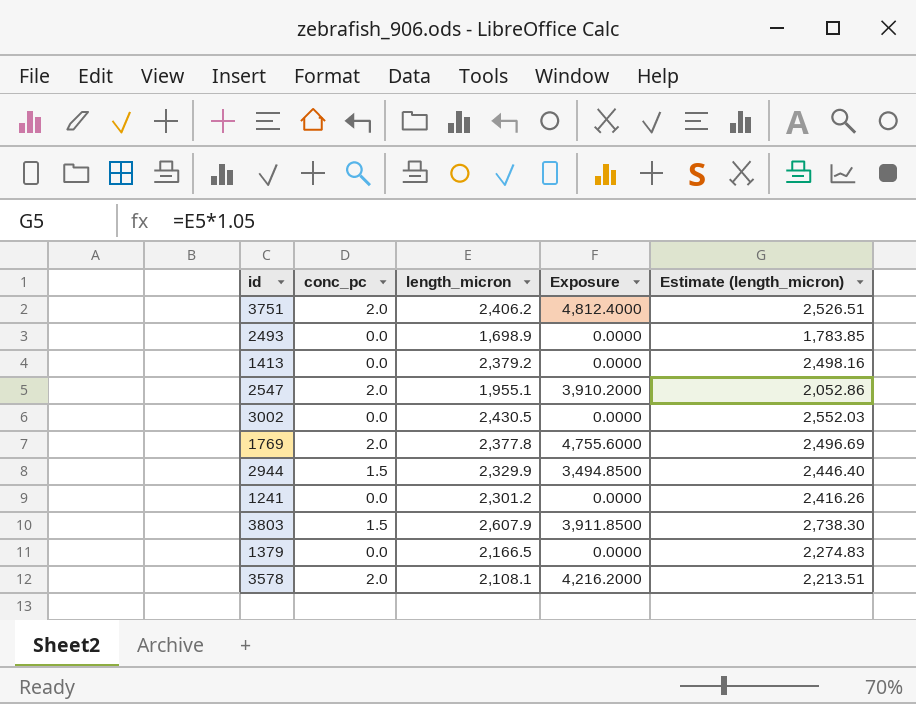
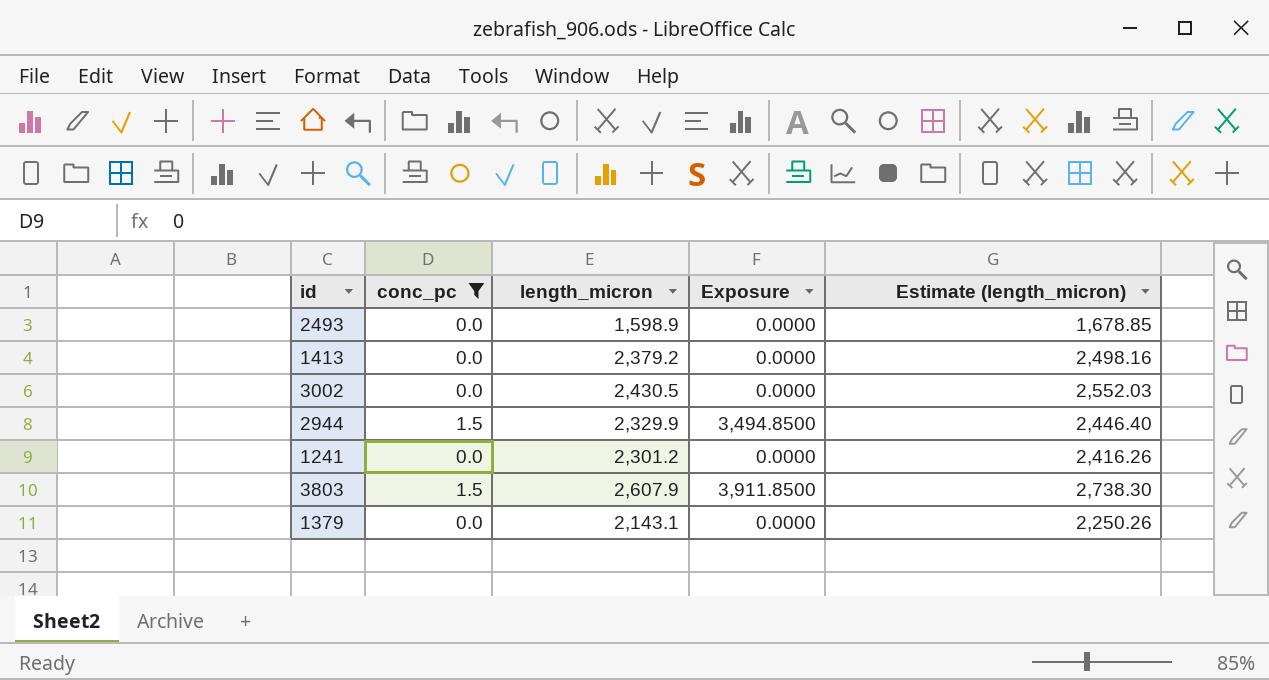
filter: none -> conc_pc != 2.0
2493 | length_micron: 1,698.9 -> 1,598.9
2493 | Estimate (length_micron): 1,783.85 -> 1,678.85
1379 | length_micron: 2,166.5 -> 2,143.1
1379 | Estimate (length_micron): 2,274.83 -> 2,250.26

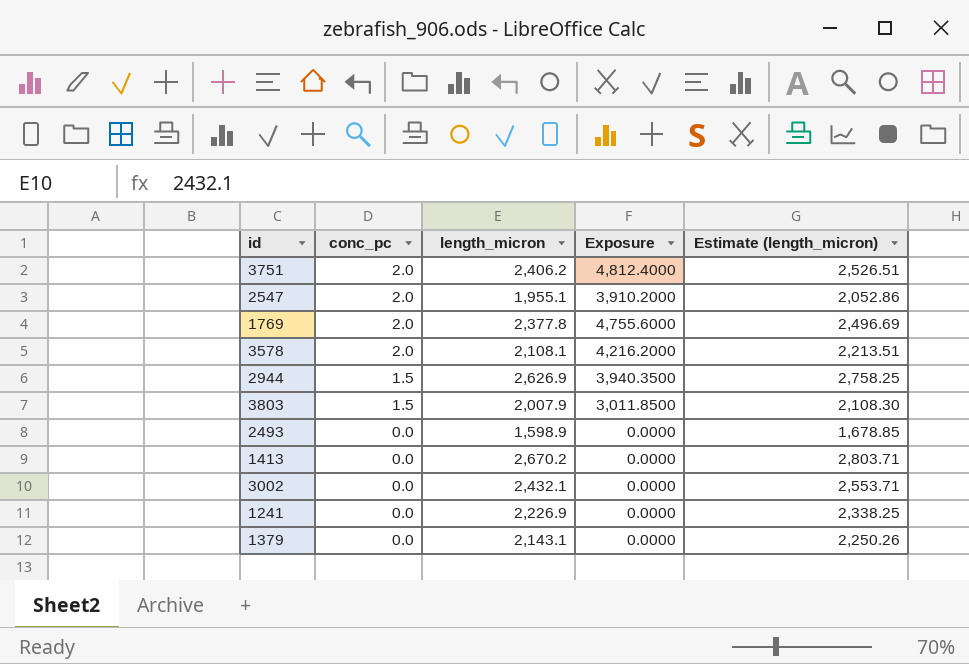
filter: conc_pc != 2.0 -> none
row order: none -> conc_pc descending
2944 | length_micron: 2,329.9 -> 2,626.9
2944 | Exposure: 3,494.8500 -> 3,940.3500
2944 | Estimate (length_micron): 2,446.40 -> 2,758.25
3803 | length_micron: 2,607.9 -> 2,007.9
3803 | Exposure: 3,911.8500 -> 3,011.8500
3803 | Estimate (length_micron): 2,738.30 -> 2,108.30
1413 | length_micron: 2,379.2 -> 2,670.2
1413 | Estimate (length_micron): 2,498.16 -> 2,803.71
3002 | length_micron: 2,430.5 -> 2,432.1
3002 | Estimate (length_micron): 2,552.03 -> 2,553.71
1241 | length_micron: 2,301.2 -> 2,226.9
1241 | Estimate (length_micron): 2,416.26 -> 2,338.25

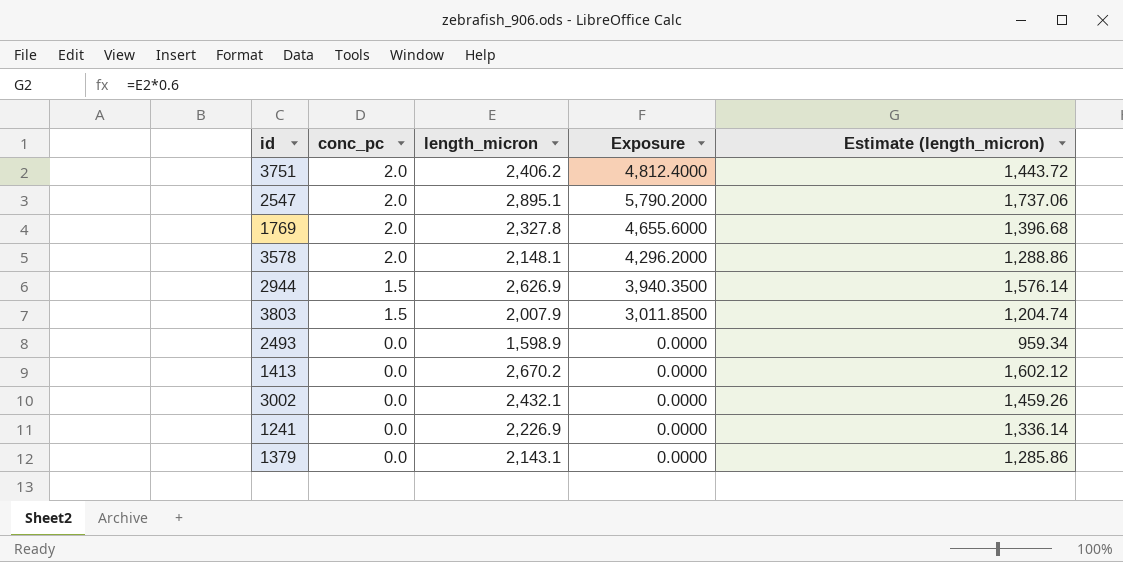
column Estimate (length_micron) | formula: [length_micron] * 1.05 -> [length_micron] * 0.6
2547 | length_micron: 1,955.1 -> 2,895.1
2547 | Exposure: 3,910.2000 -> 5,790.2000
1769 | length_micron: 2,377.8 -> 2,327.8
1769 | Exposure: 4,755.6000 -> 4,655.6000
3578 | length_micron: 2,108.1 -> 2,148.1
3578 | Exposure: 4,216.2000 -> 4,296.2000

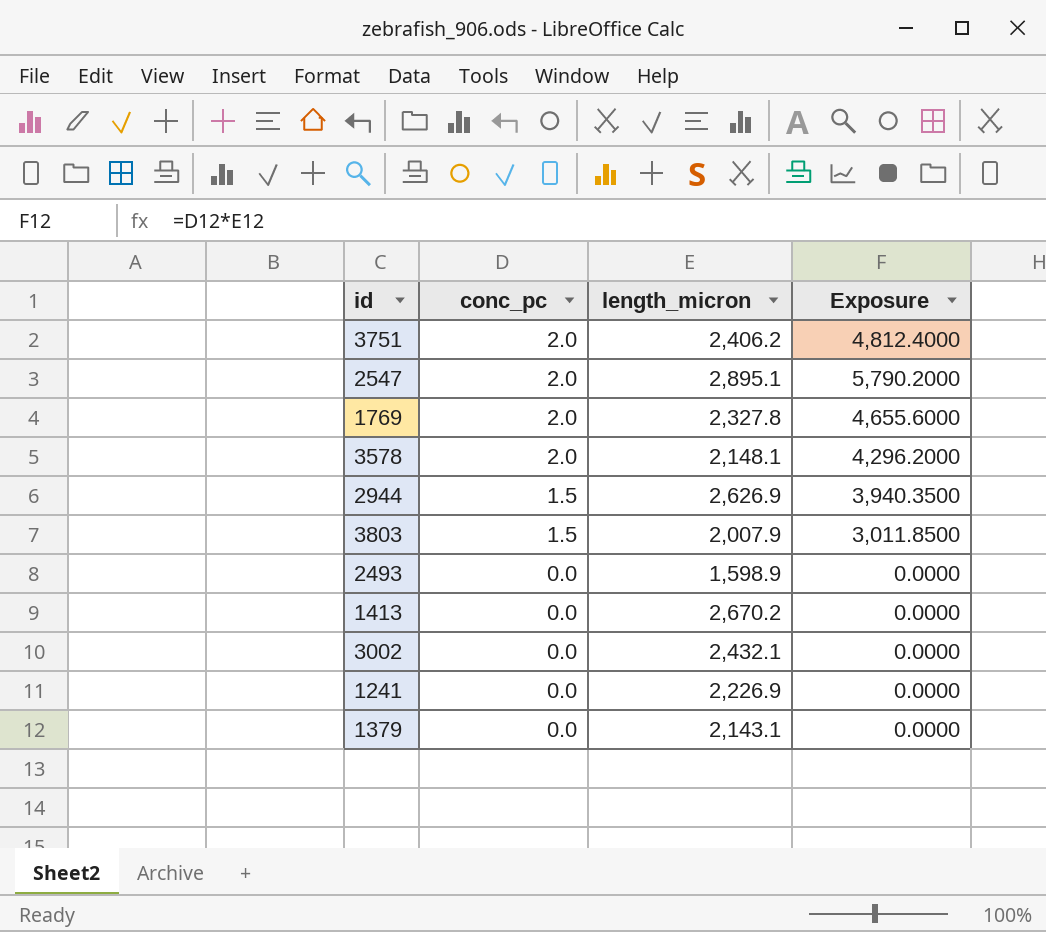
column Estimate (length_micron) | formula: [length_micron] * 0.6 -> none

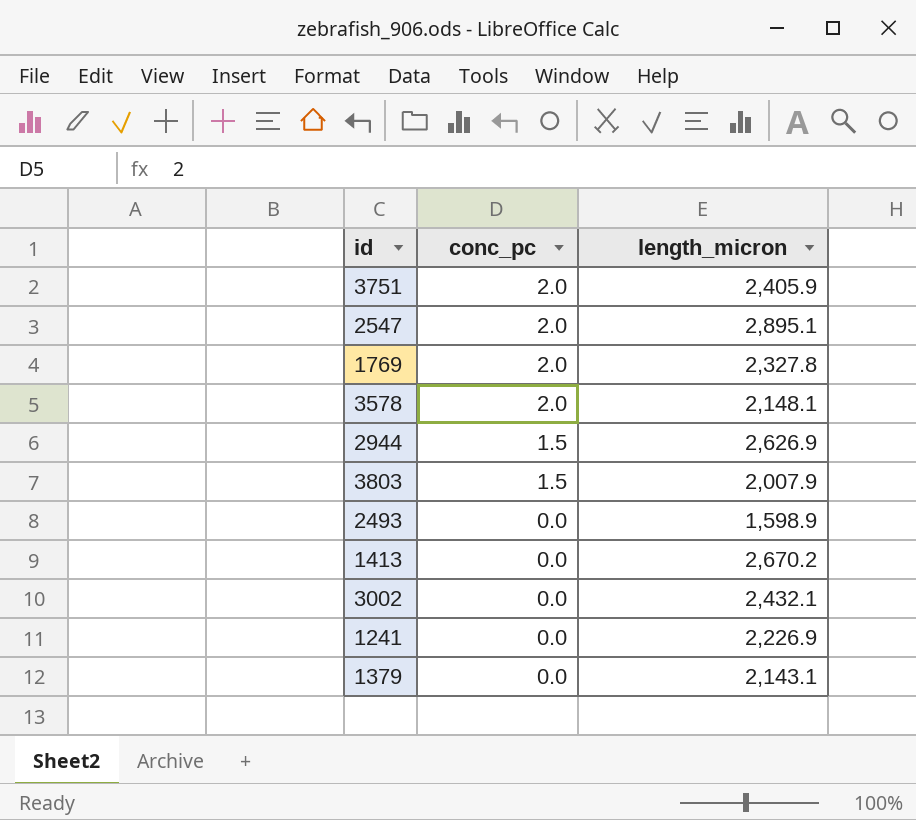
column Exposure | formula: [conc_pc] * [length_micron] -> none
3751 | length_micron: 2,406.2 -> 2,405.9

